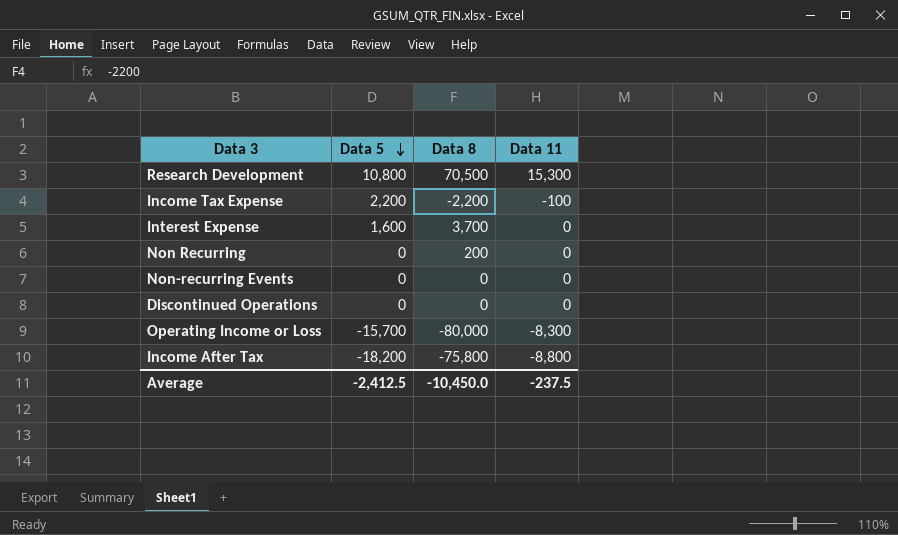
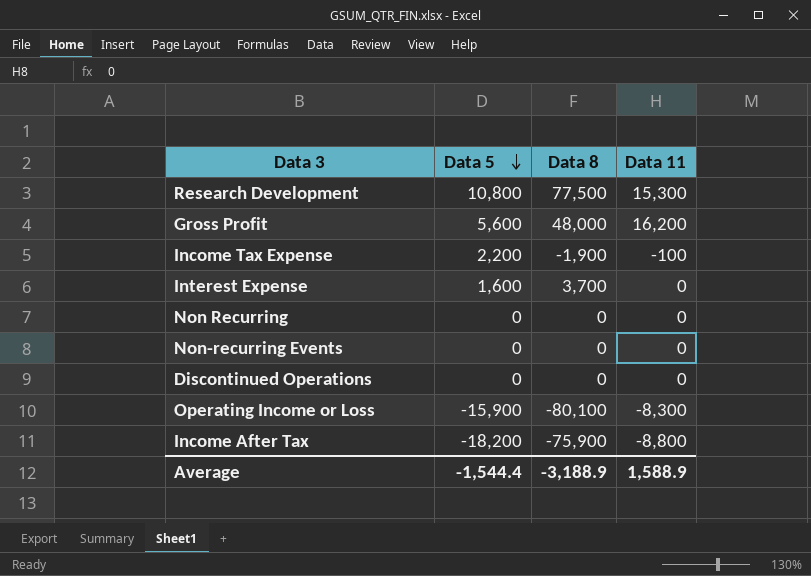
Research Development | Data 8: 70,500 -> 77,500
row Gross Profit: none -> 5,600 | 48,000 | 16,200
Income Tax Expense | Data 8: -2,200 -> -1,900
Non Recurring | Data 8: 200 -> 0
Operating Income or Loss | Data 5: -15,700 -> -15,900
Operating Income or Loss | Data 8: -80,000 -> -80,100
Income After Tax | Data 8: -75,800 -> -75,900
Average | Data 5: -2,412.5 -> -1,544.4
Average | Data 8: -10,450.0 -> -3,188.9
Average | Data 11: -237.5 -> 1,588.9

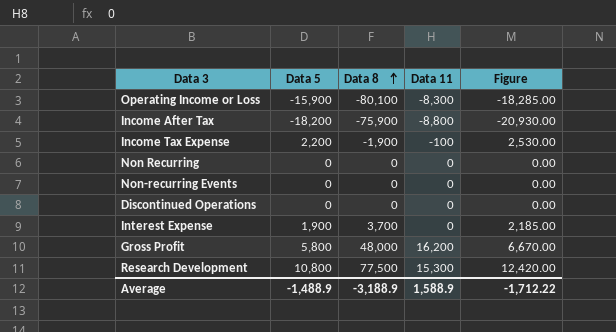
row order: Data 5 descending -> Data 8 ascending
column Figure | formula: none -> [Data 5] * 1.15
Interest Expense | Data 5: 1,600 -> 1,900
Gross Profit | Data 5: 5,600 -> 5,800
Average | Data 5: -1,544.4 -> -1,488.9

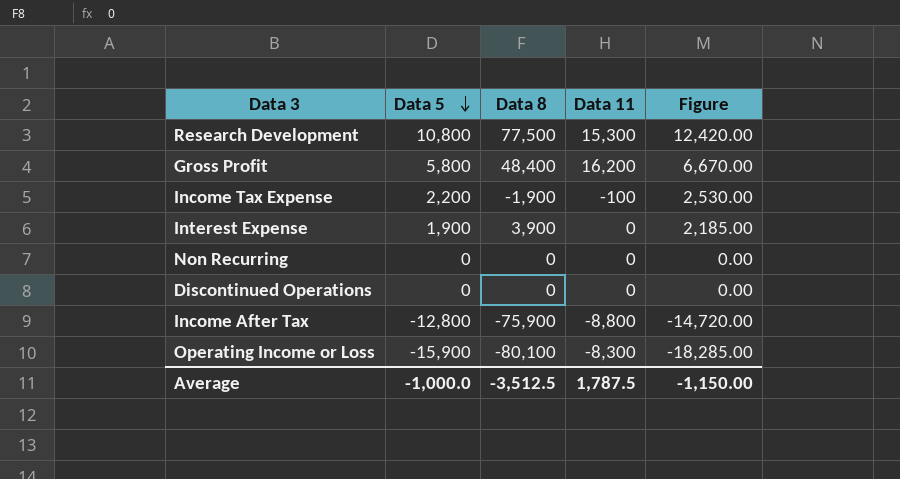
row order: Data 8 ascending -> Data 5 descending
row Non-recurring Events: 0 | 0 | 0 | 0.00 -> none
Gross Profit | Data 8: 48,000 -> 48,400
Interest Expense | Data 8: 3,700 -> 3,900
Income After Tax | Data 5: -18,200 -> -12,800
Income After Tax | Figure: -20,930.00 -> -14,720.00
Average | Data 5: -1,488.9 -> -1,000.0
Average | Data 8: -3,188.9 -> -3,512.5
Average | Data 11: 1,588.9 -> 1,787.5
Average | Figure: -1,712.22 -> -1,150.00

